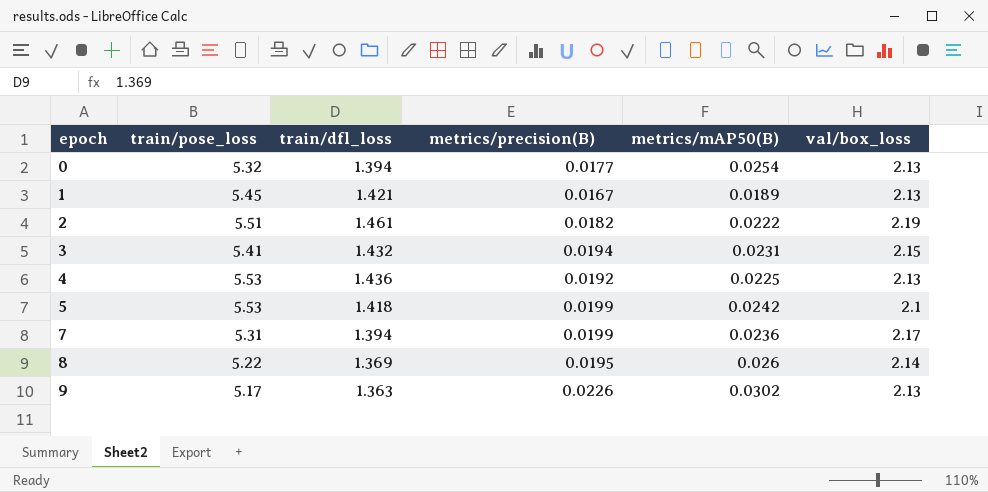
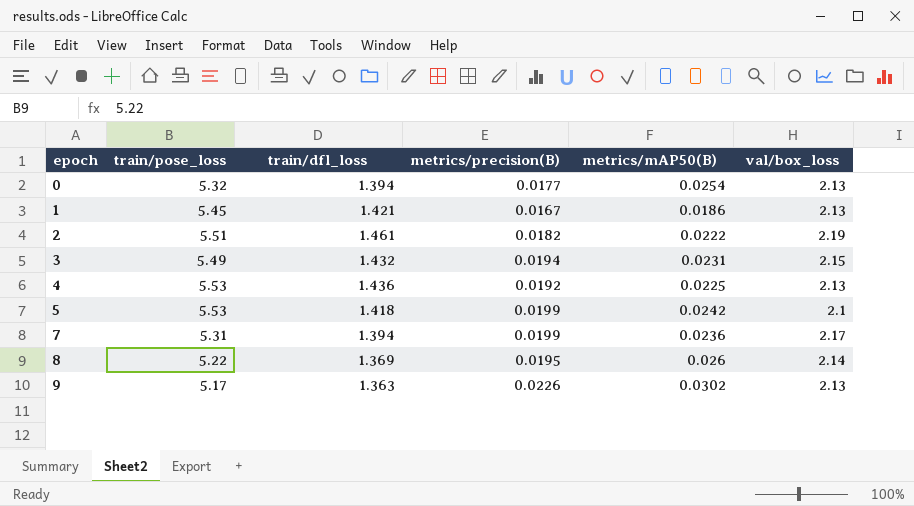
1 | metrics/mAP50(B): 0.0189 -> 0.0186
3 | train/pose_loss: 5.41 -> 5.49

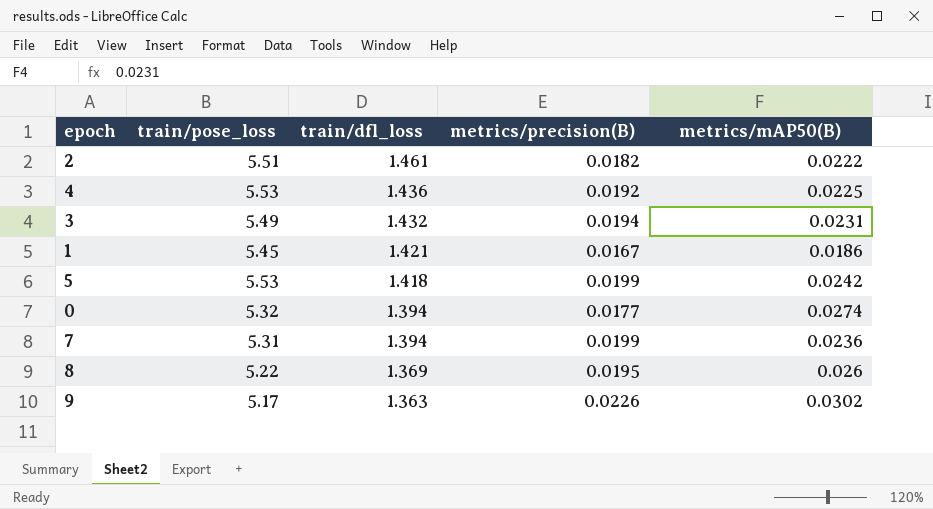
row order: epoch ascending -> train/dfl_loss descending
column val/box_loss | position: 6 -> none
0 | metrics/mAP50(B): 0.0254 -> 0.0274

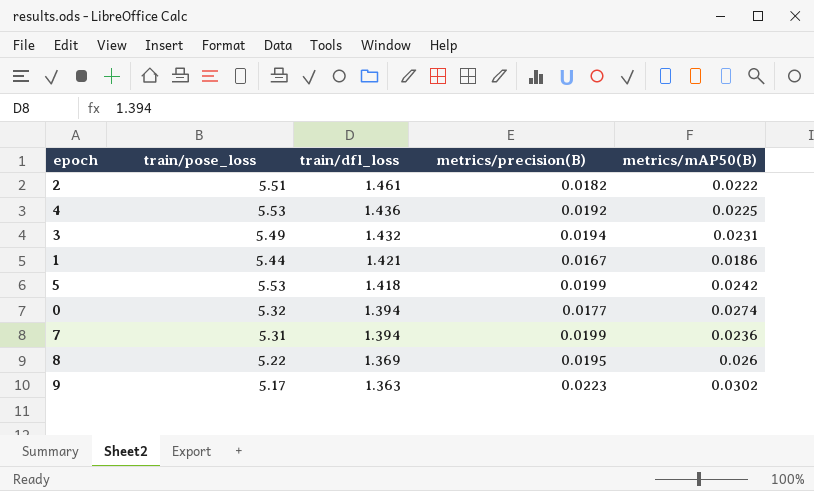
1 | train/pose_loss: 5.45 -> 5.44
9 | metrics/precision(B): 0.0226 -> 0.0223

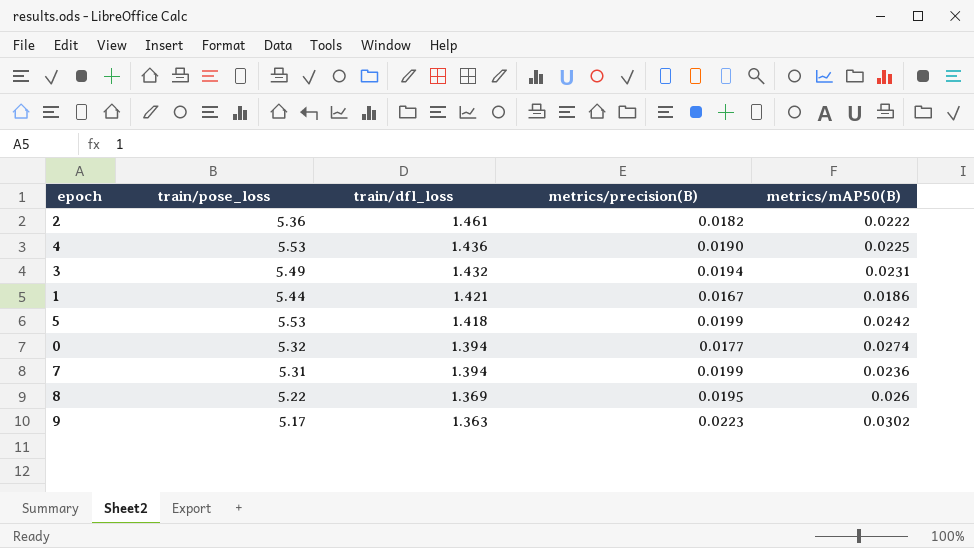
2 | train/pose_loss: 5.51 -> 5.36
4 | metrics/precision(B): 0.0192 -> 0.0190

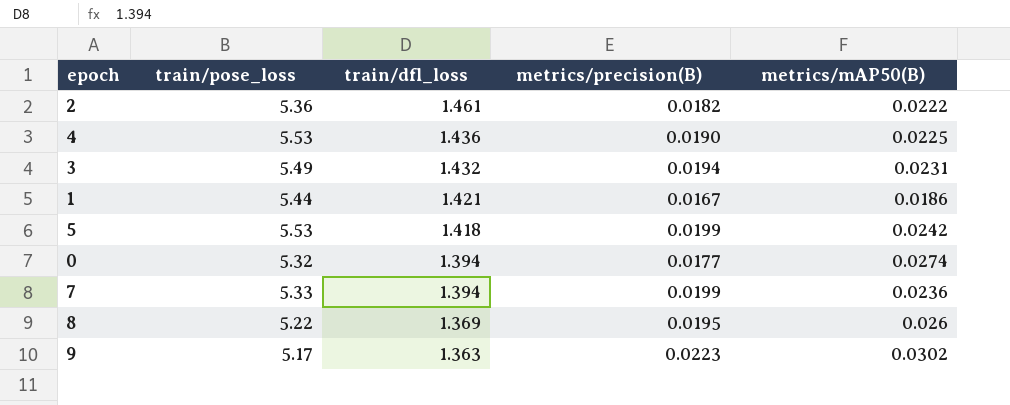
7 | train/pose_loss: 5.31 -> 5.33

